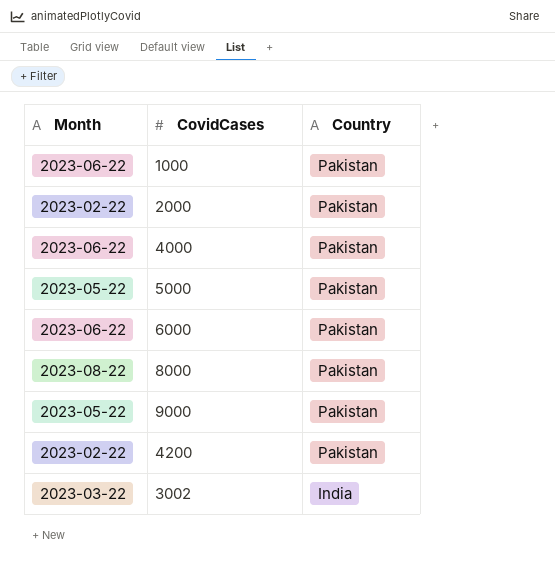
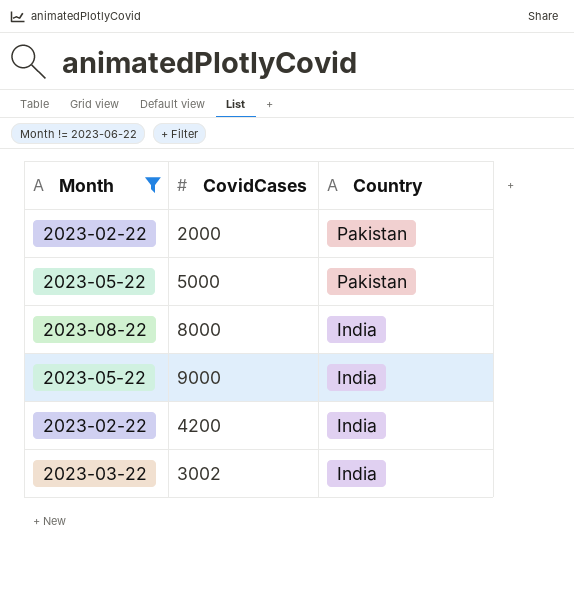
filter: none -> Month != 2023-06-22
8000 | Country: Pakistan -> India
9000 | Country: Pakistan -> India
4200 | Country: Pakistan -> India

